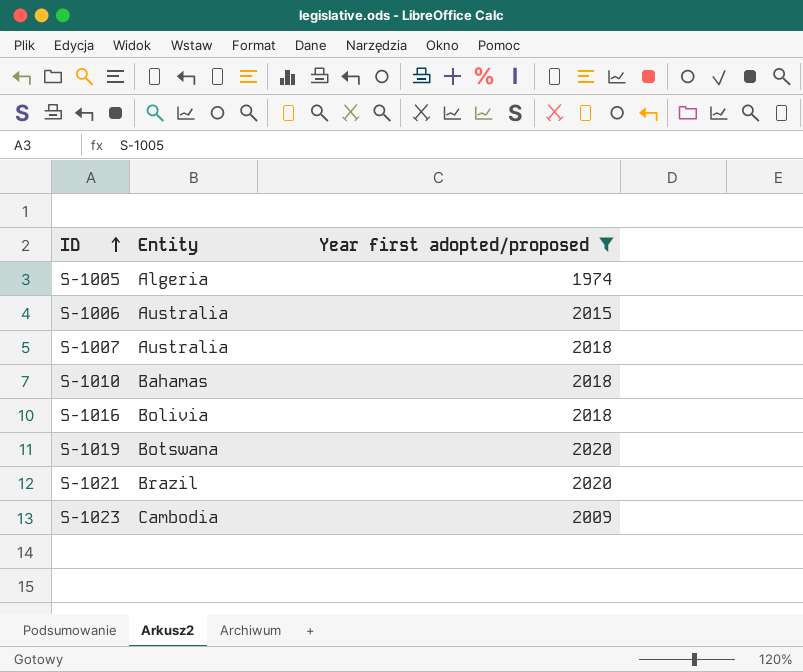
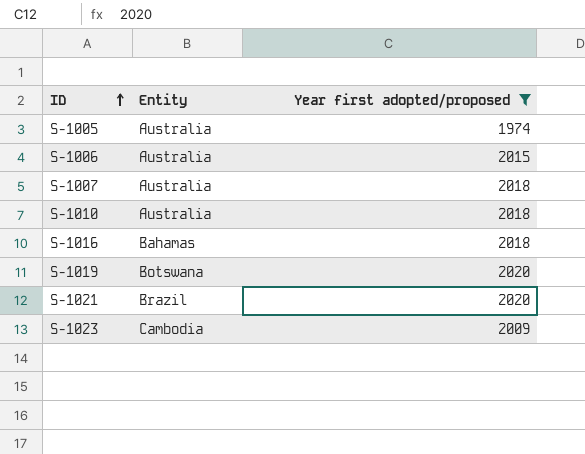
S-1005 | Entity: Algeria -> Australia
S-1010 | Entity: Bahamas -> Australia
S-1016 | Entity: Bolivia -> Bahamas

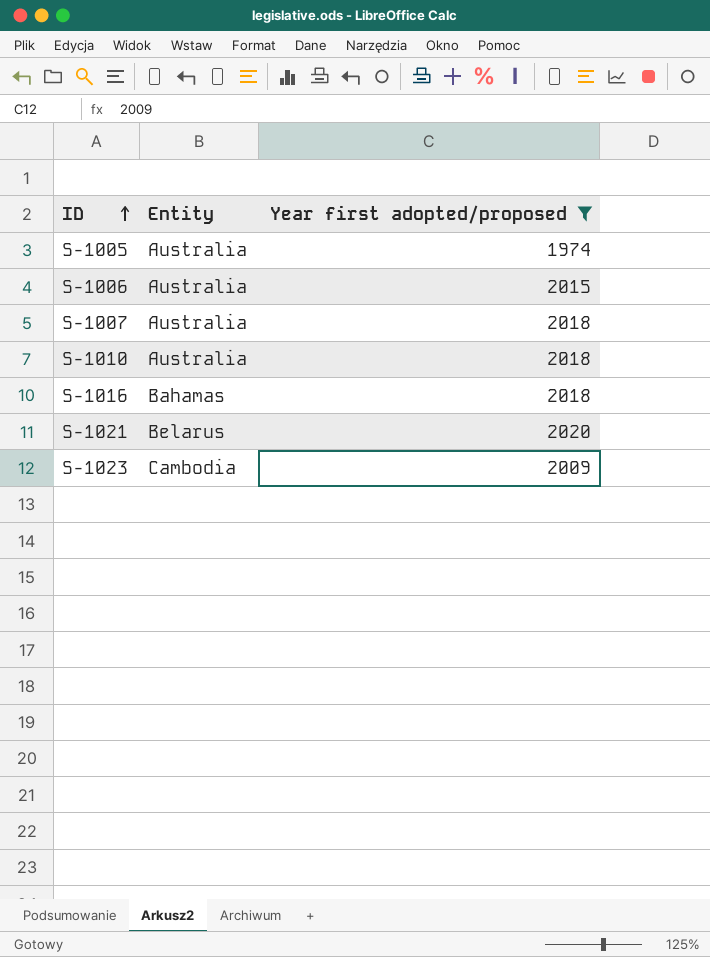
row S-1019: Botswana | 2020 -> none
S-1021 | Entity: Brazil -> Belarus

